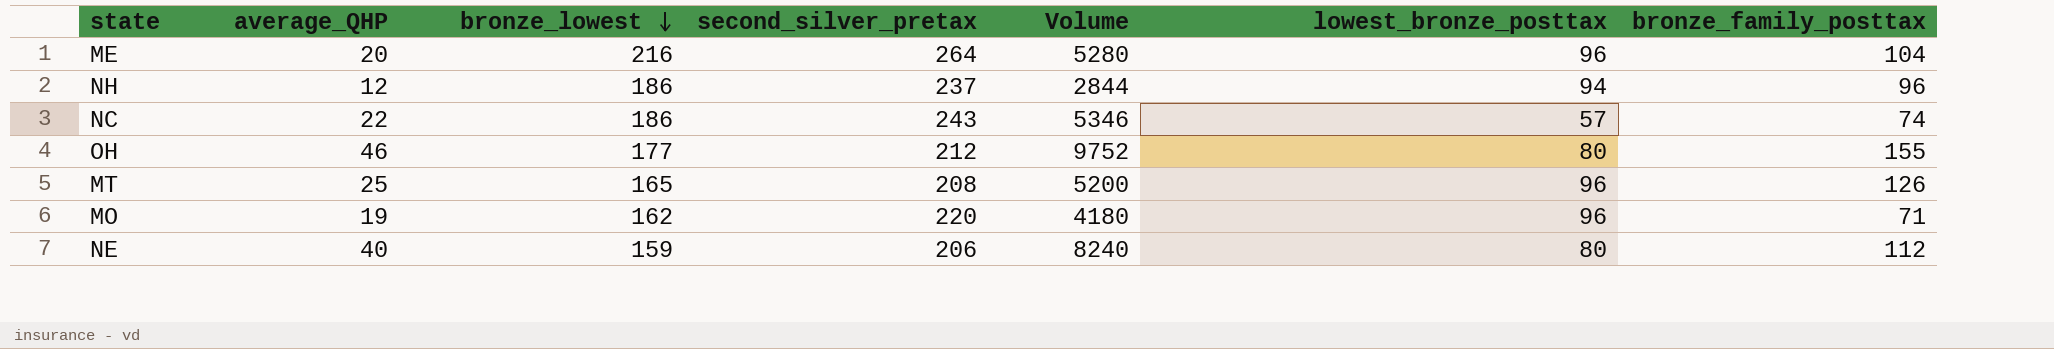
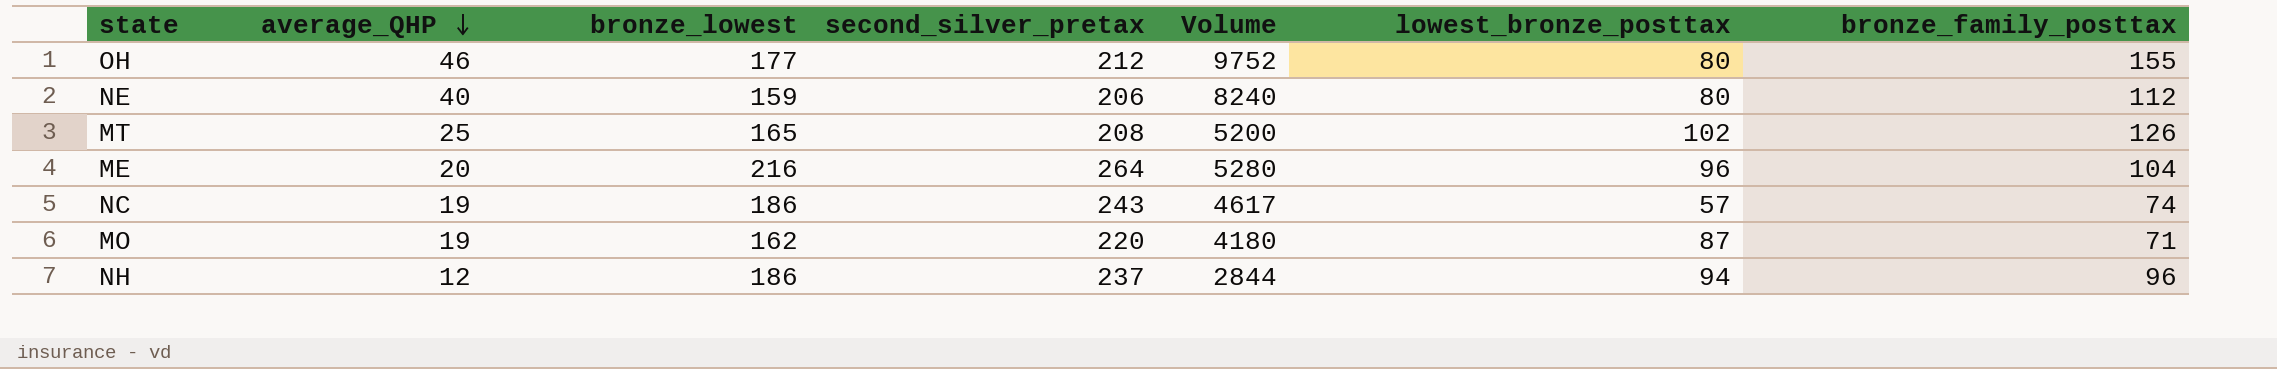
row order: bronze_lowest descending -> average_QHP descending
MT | lowest_bronze_posttax: 96 -> 102
NC | average_QHP: 22 -> 19
NC | Volume: 5346 -> 4617
MO | lowest_bronze_posttax: 96 -> 87

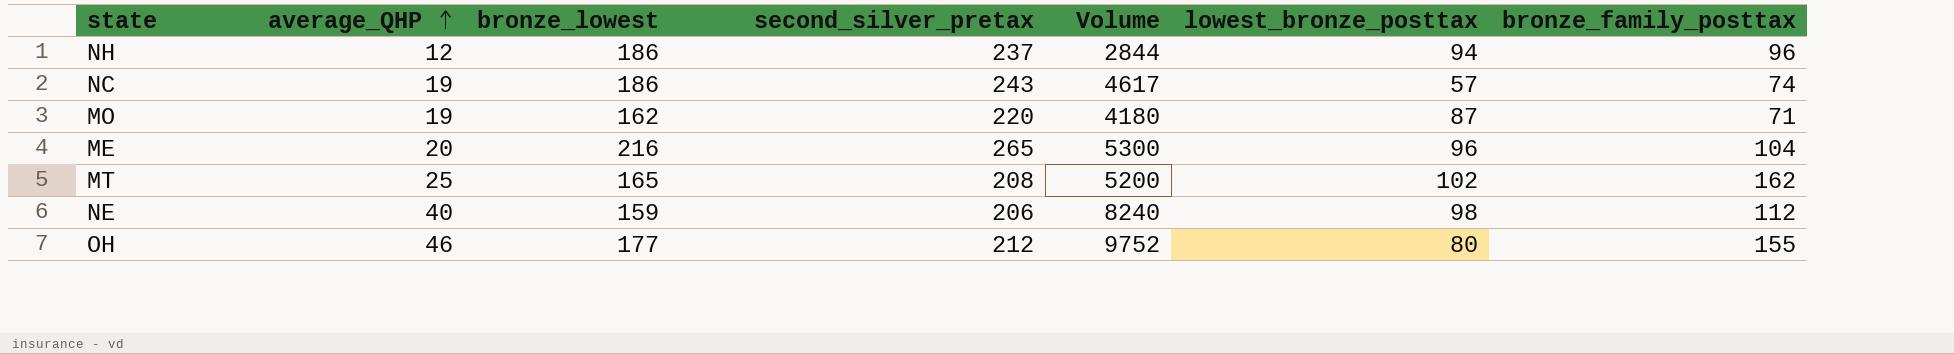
row order: average_QHP descending -> average_QHP ascending
ME | second_silver_pretax: 264 -> 265
ME | Volume: 5280 -> 5300
MT | bronze_family_posttax: 126 -> 162
NE | lowest_bronze_posttax: 80 -> 98

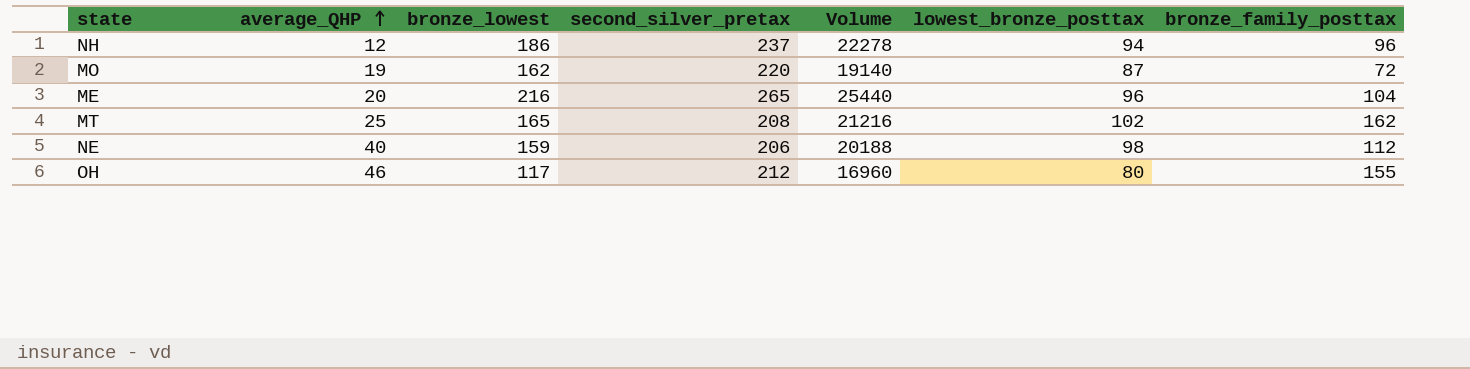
column Volume | formula: [average_QHP] * [second_silver_pretax] -> [second_silver_pretax] * [lowest_bronze_posttax]
row NC: 19 | 186 | 243 | 4617 | 57 | 74 -> none
MO | bronze_family_posttax: 71 -> 72
OH | bronze_lowest: 177 -> 117

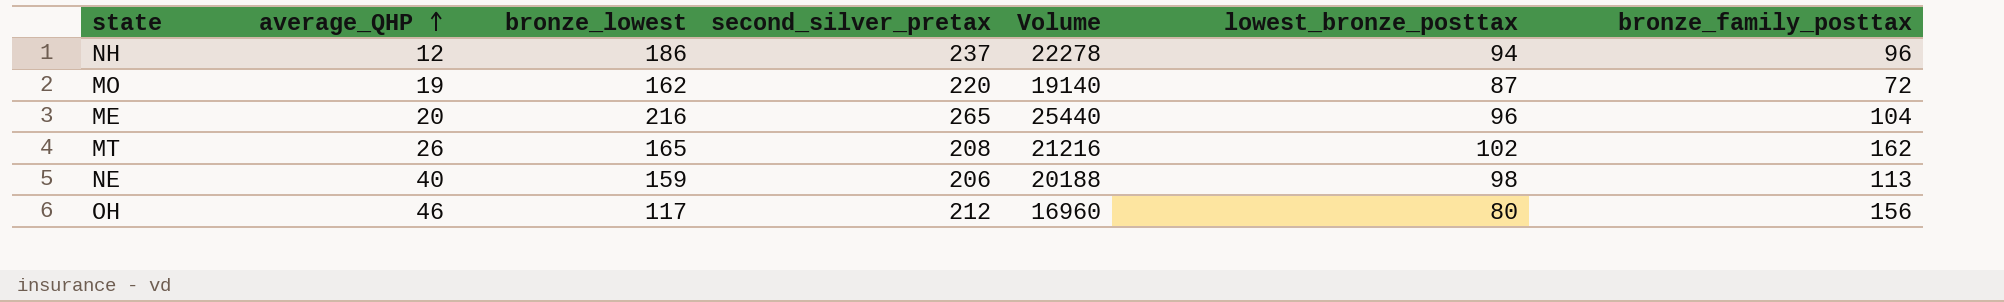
MT | average_QHP: 25 -> 26
NE | bronze_family_posttax: 112 -> 113
OH | bronze_family_posttax: 155 -> 156

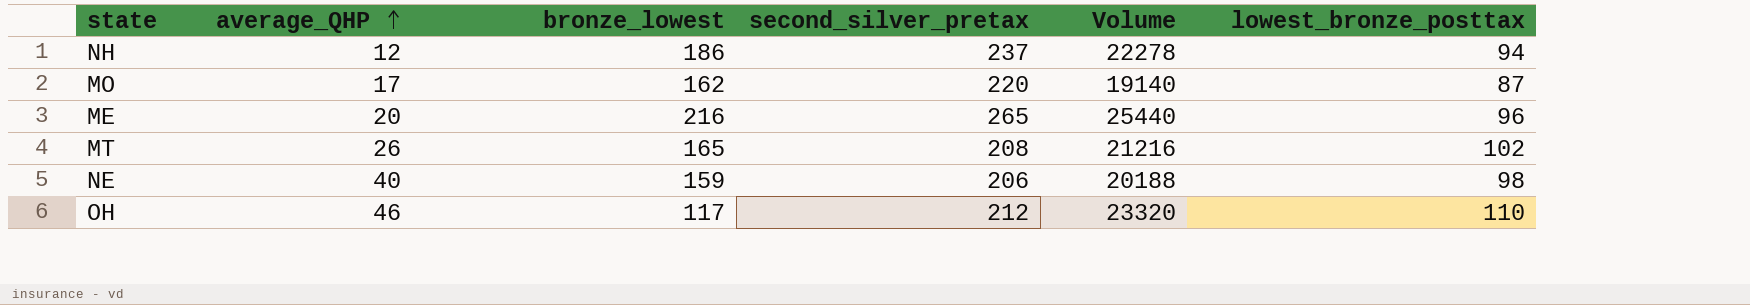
column bronze_family_posttax | position: 7 -> none
MO | average_QHP: 19 -> 17
OH | Volume: 16960 -> 23320
OH | lowest_bronze_posttax: 80 -> 110

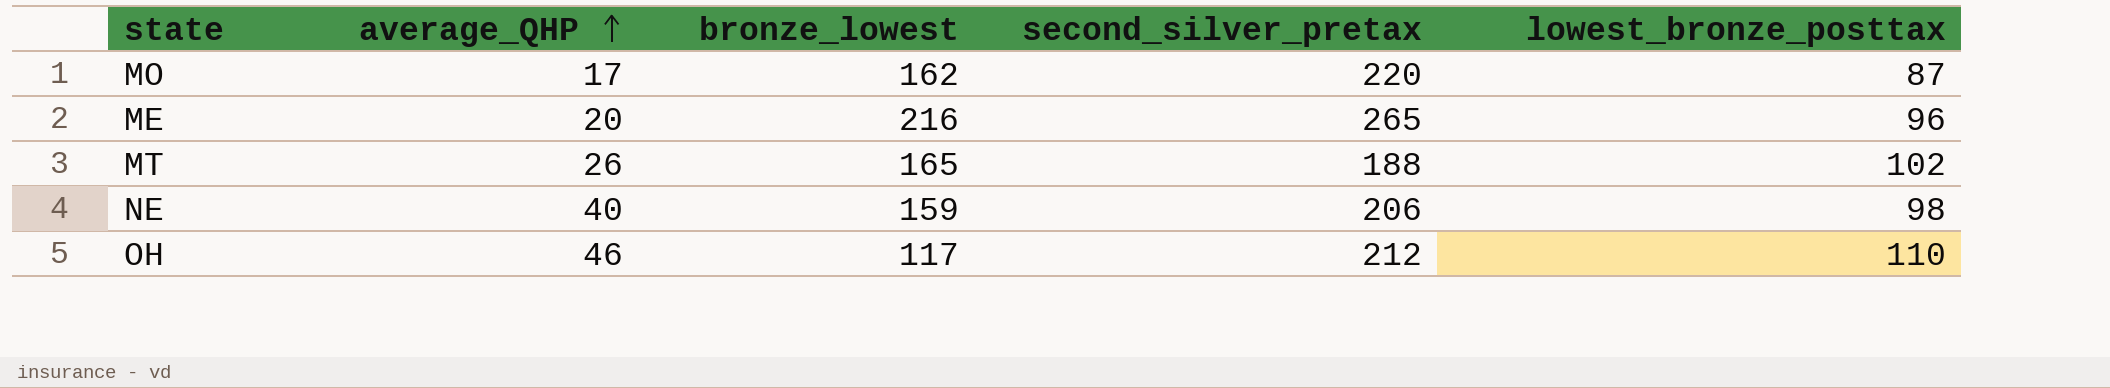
column Volume | formula: [second_silver_pretax] * [lowest_bronze_posttax] -> none
row NH: 12 | 186 | 237 | 22278 | 94 -> none
MT | second_silver_pretax: 208 -> 188

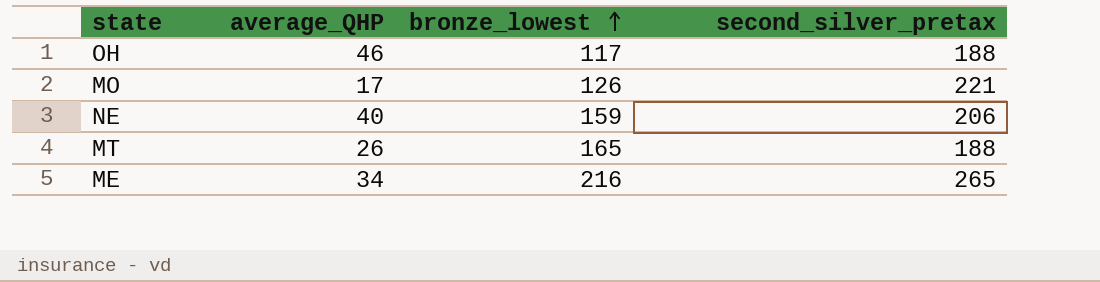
row order: average_QHP ascending -> bronze_lowest ascending
column lowest_bronze_posttax | position: 5 -> none
OH | second_silver_pretax: 212 -> 188
MO | bronze_lowest: 162 -> 126
MO | second_silver_pretax: 220 -> 221
ME | average_QHP: 20 -> 34

